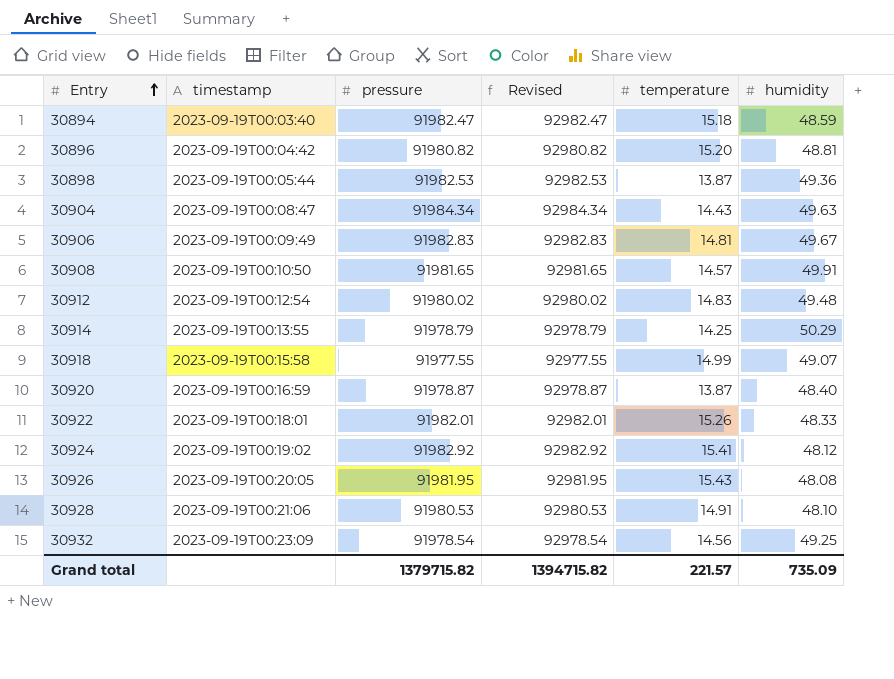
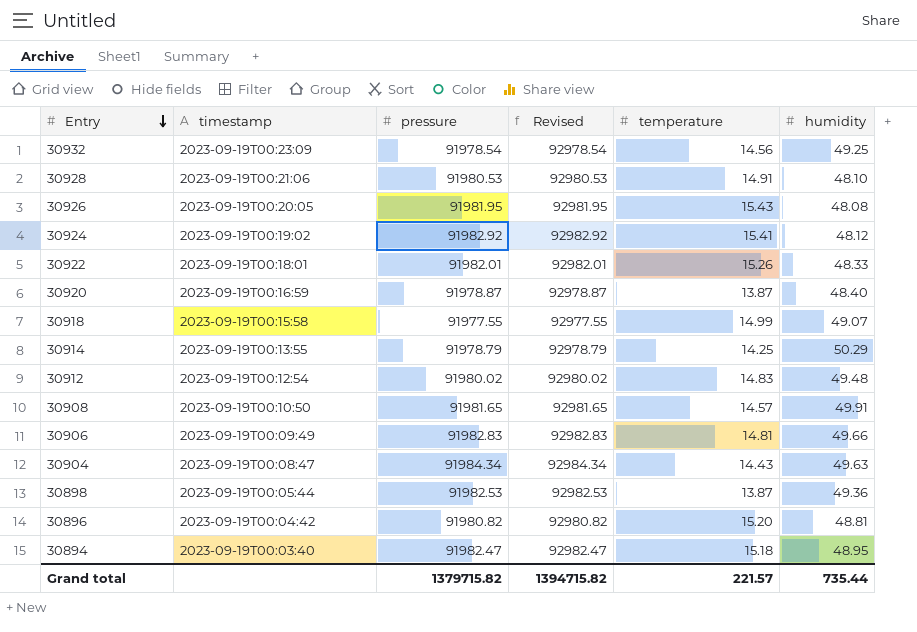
row order: Entry ascending -> Entry descending
30906 | humidity: 49.67 -> 49.66
30894 | humidity: 48.59 -> 48.95
Grand total | humidity: 735.09 -> 735.44

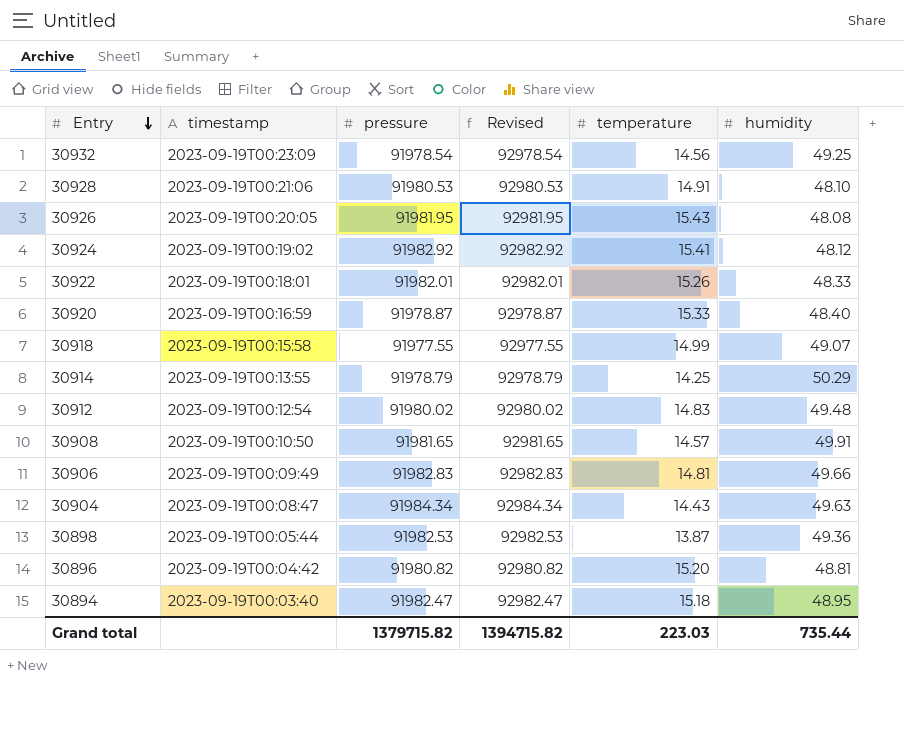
30920 | temperature: 13.87 -> 15.33
Grand total | temperature: 221.57 -> 223.03

